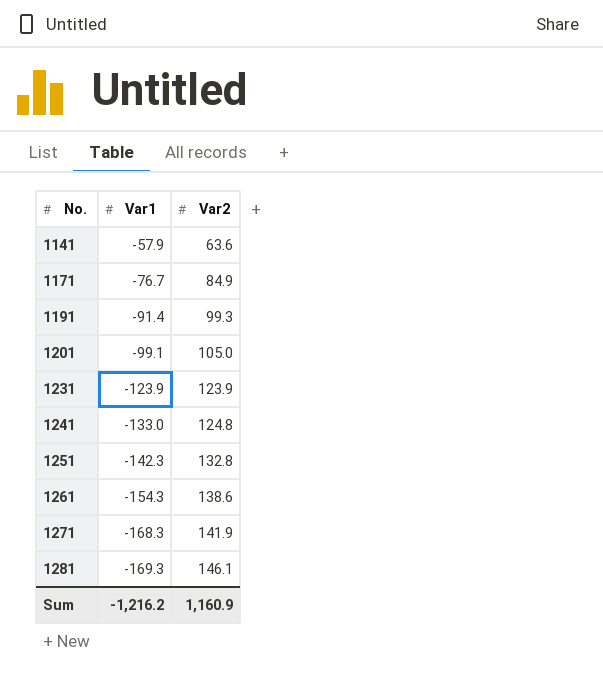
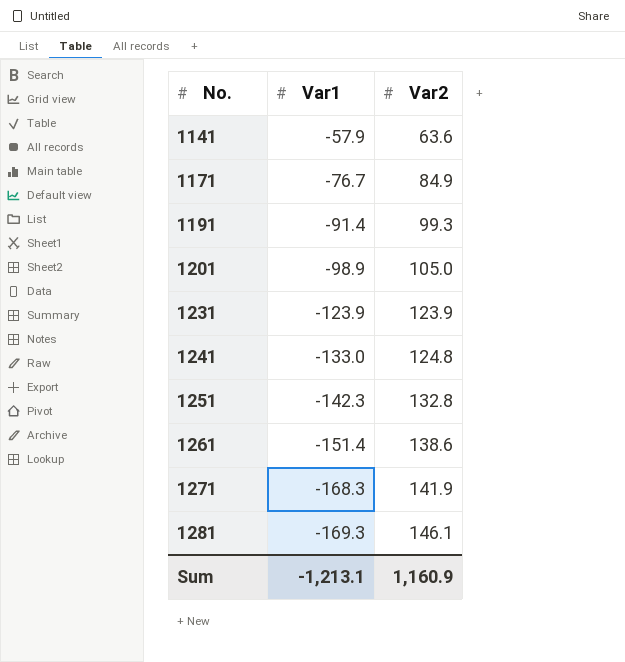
1201 | Var1: -99.1 -> -98.9
1261 | Var1: -154.3 -> -151.4
Sum | Var1: -1,216.2 -> -1,213.1

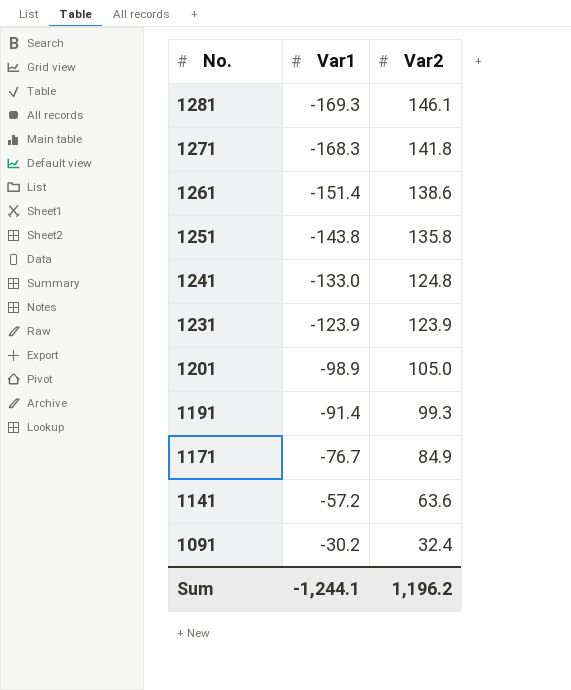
row order: No. ascending -> No. descending
1271 | Var2: 141.9 -> 141.8
1251 | Var1: -142.3 -> -143.8
1251 | Var2: 132.8 -> 135.8
1141 | Var1: -57.9 -> -57.2
row 1091: none -> -30.2 | 32.4
Sum | Var1: -1,213.1 -> -1,244.1
Sum | Var2: 1,160.9 -> 1,196.2

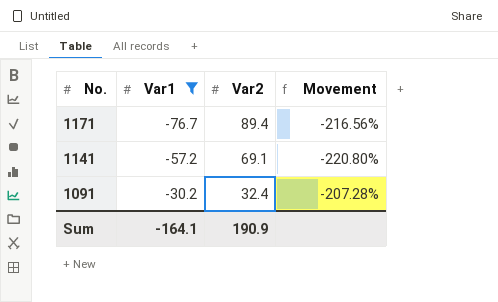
filter: none -> Var1 >= -76.7
column Movement | formula: none -> ([Var2] - [Var1]) / [Var1]
1171 | Var2: 84.9 -> 89.4
1141 | Var2: 63.6 -> 69.1
Sum | Var1: -1,244.1 -> -164.1
Sum | Var2: 1,196.2 -> 190.9

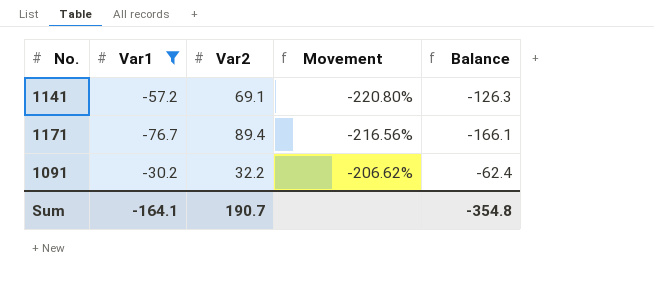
row order: No. descending -> Movement ascending
column Balance | formula: none -> [Var1] - [Var2]
1091 | Var2: 32.4 -> 32.2
1091 | Movement: -207.28% -> -206.62%
Sum | Var2: 190.9 -> 190.7

